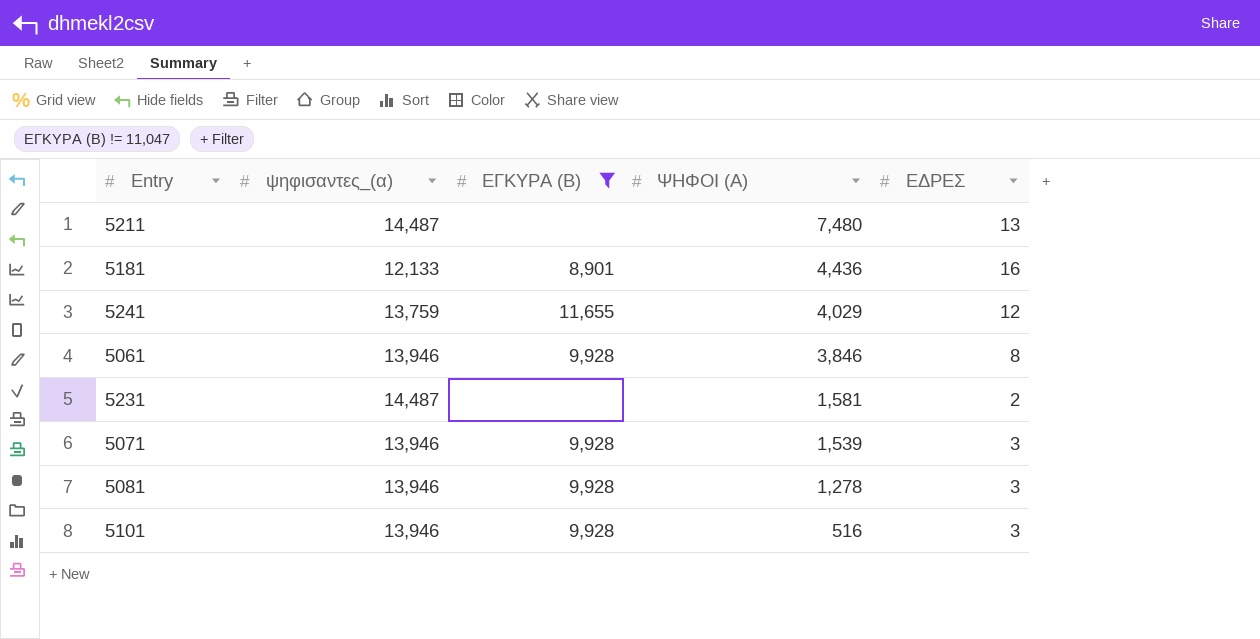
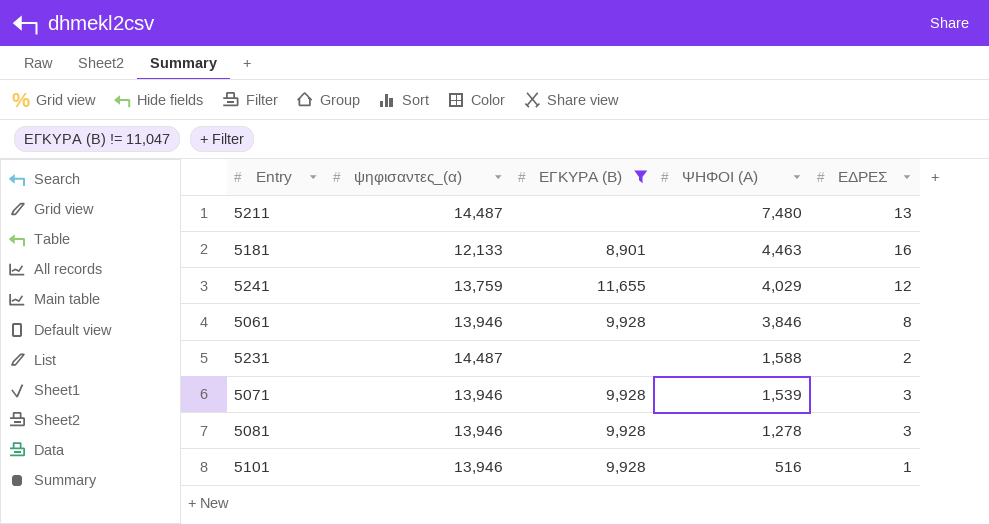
5181 | ΨΗΦΟΙ (Α): 4,436 -> 4,463
5231 | ΨΗΦΟΙ (Α): 1,581 -> 1,588
5101 | ΕΔΡΕΣ: 3 -> 1

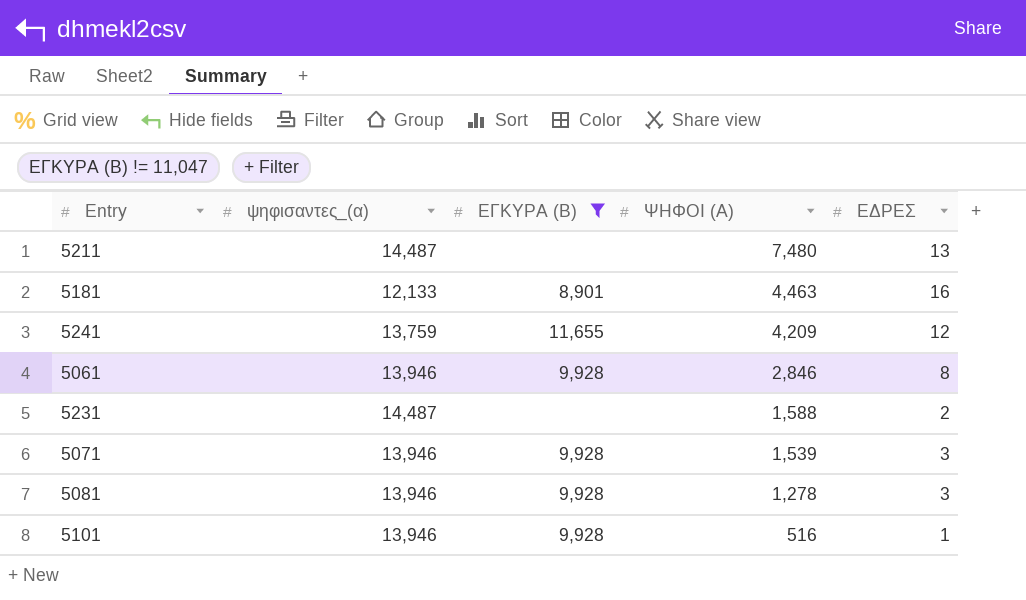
5241 | ΨΗΦΟΙ (Α): 4,029 -> 4,209
5061 | ΨΗΦΟΙ (Α): 3,846 -> 2,846

